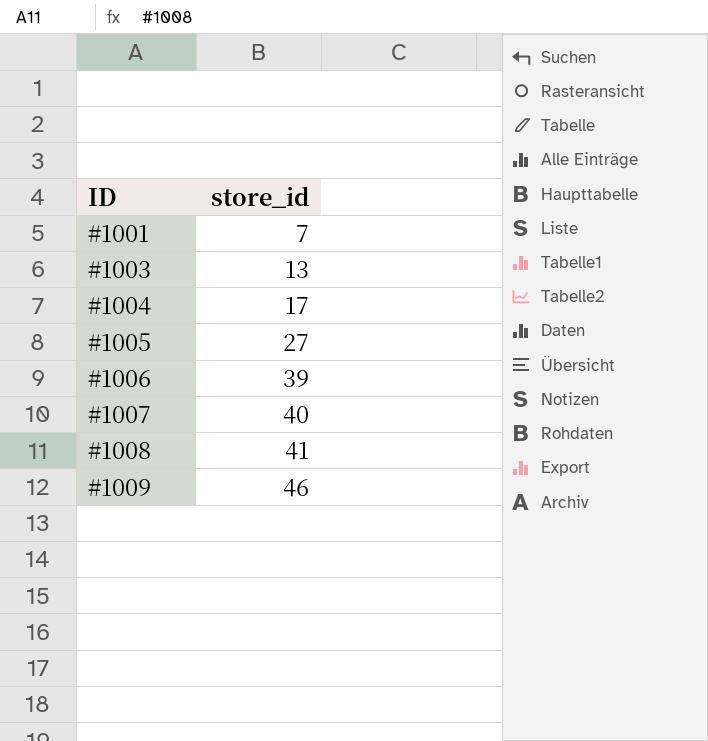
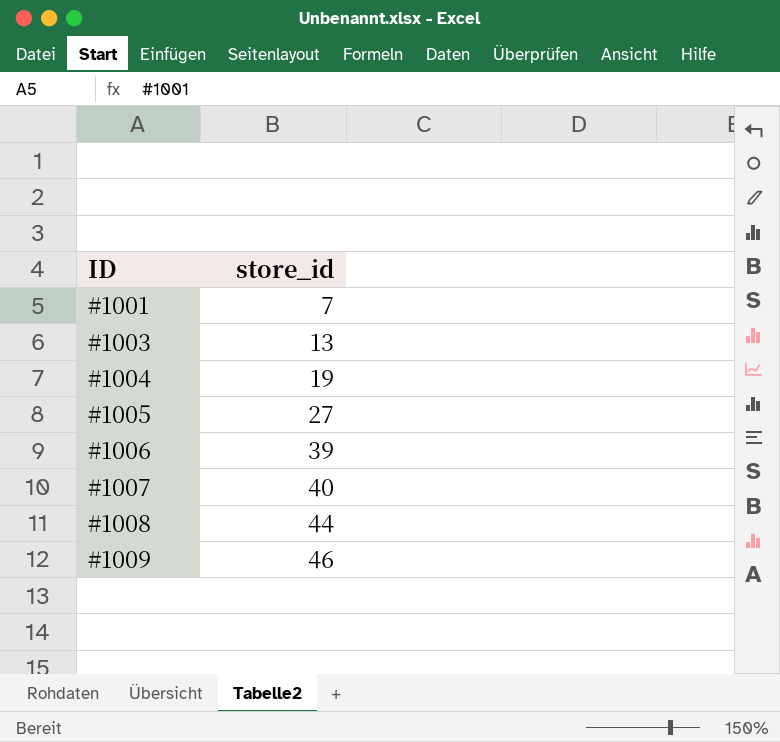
#1004 | store_id: 17 -> 19
#1008 | store_id: 41 -> 44

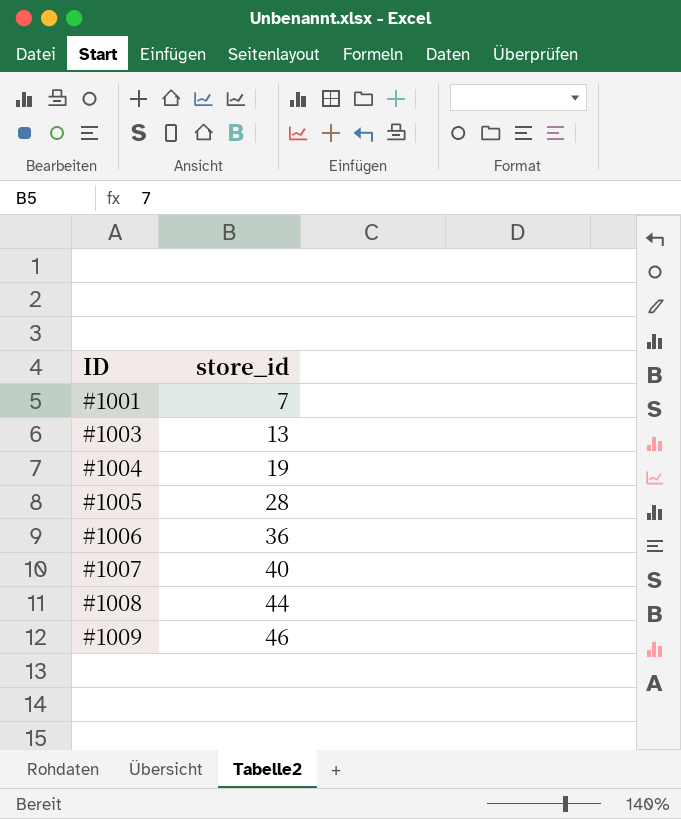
#1005 | store_id: 27 -> 28
#1006 | store_id: 39 -> 36

